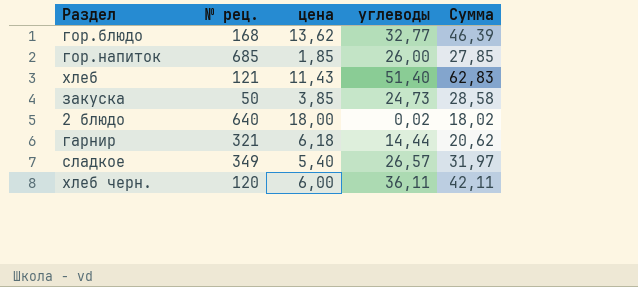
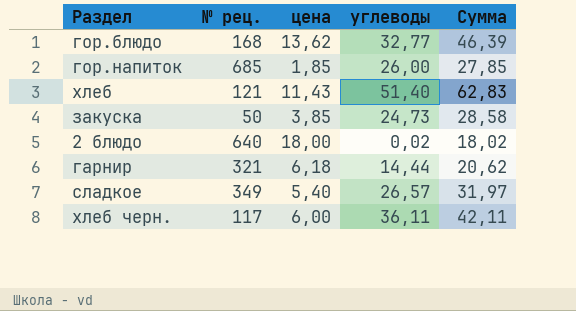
хлеб черн. | № рец.: 120 -> 117

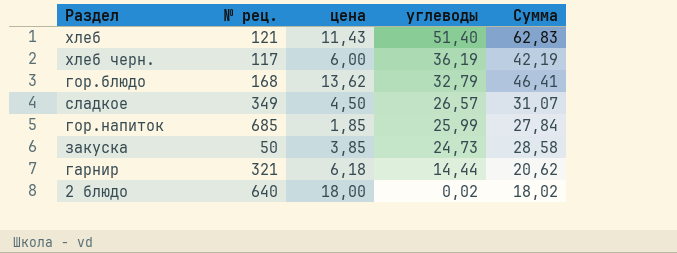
row order: none -> углеводы descending
хлеб черн. | углеводы: 36,11 -> 36,19
хлеб черн. | Сумма: 42,11 -> 42,19
гор.блюдо | углеводы: 32,77 -> 32,79
гор.блюдо | Сумма: 46,39 -> 46,41
сладкое | цена: 5,40 -> 4,50
сладкое | Сумма: 31,97 -> 31,07
гор.напиток | углеводы: 26,00 -> 25,99
гор.напиток | Сумма: 27,85 -> 27,84

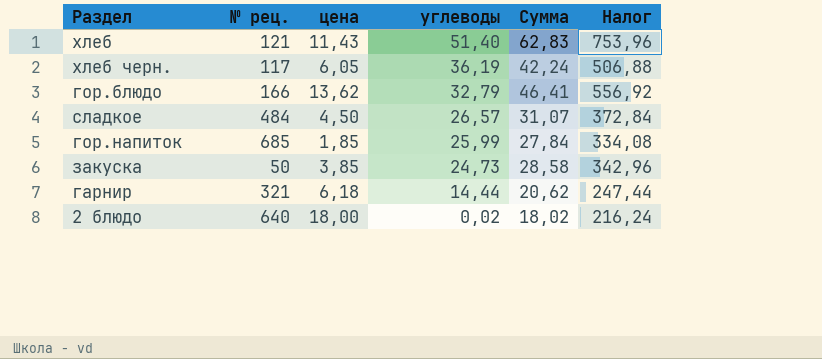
column Налог | formula: none -> [Сумма] * 12
хлеб черн. | цена: 6,00 -> 6,05
хлеб черн. | Сумма: 42,19 -> 42,24
гор.блюдо | № рец.: 168 -> 166
сладкое | № рец.: 349 -> 484

